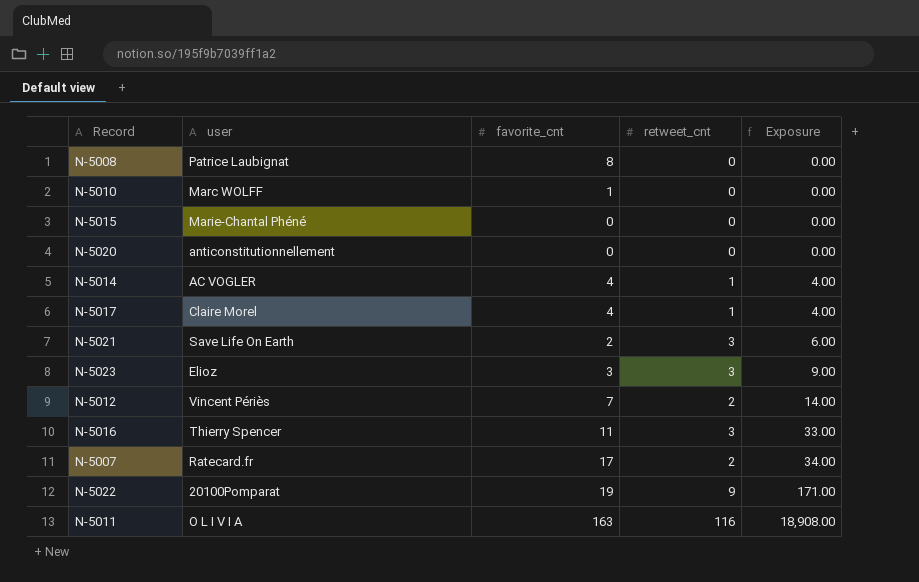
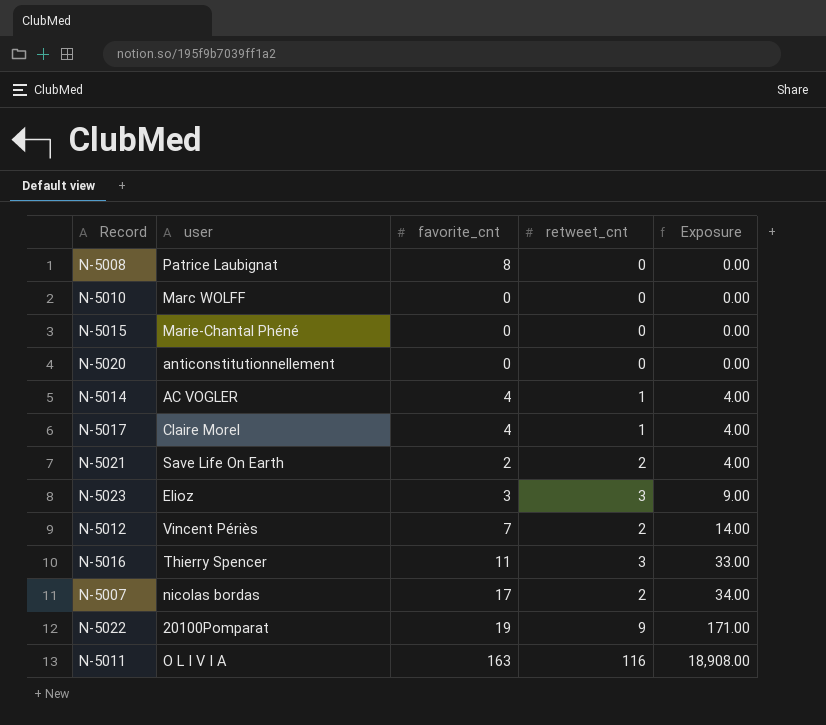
N-5010 | favorite_cnt: 1 -> 0
N-5021 | retweet_cnt: 3 -> 2
N-5021 | Exposure: 6.00 -> 4.00
N-5007 | user: Ratecard.fr -> nicolas bordas

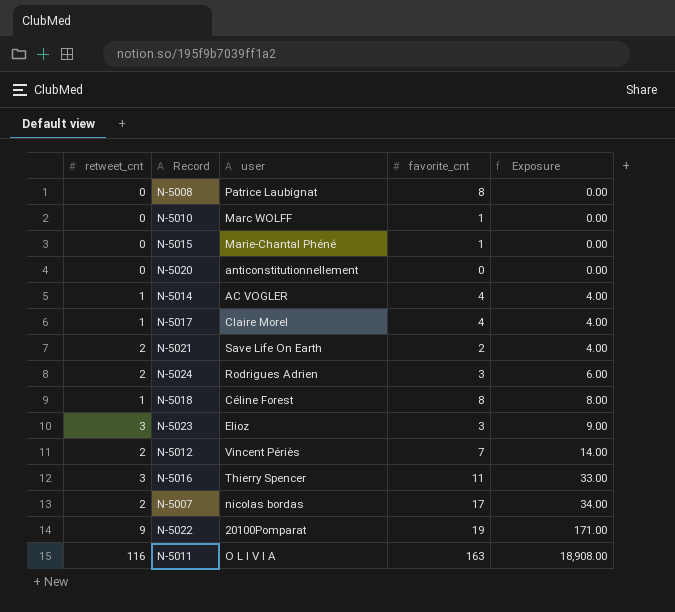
column retweet_cnt | position: 4 -> 1
N-5010 | favorite_cnt: 0 -> 1
N-5015 | favorite_cnt: 0 -> 1
row N-5024: none -> 2 | Rodrigues Adrien | 3 | 6.00
row N-5018: none -> 1 | Céline Forest | 8 | 8.00

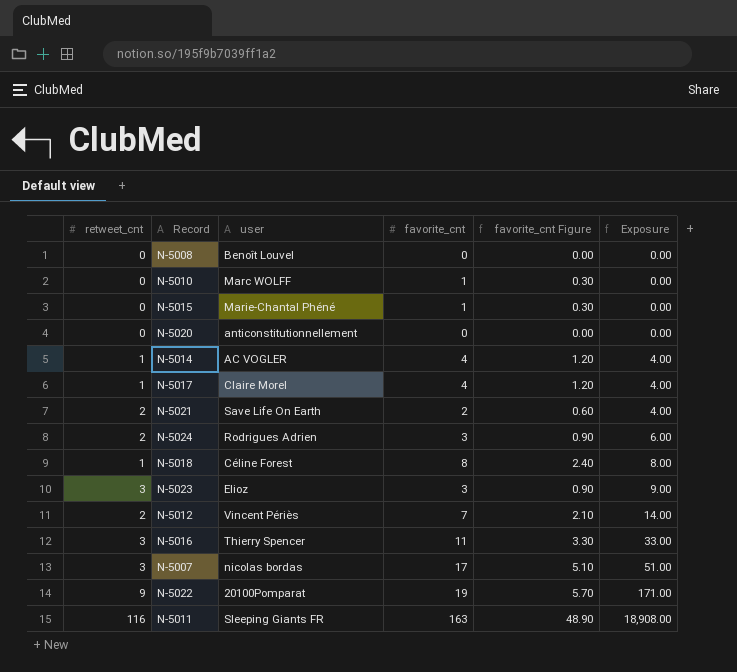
column favorite_cnt Figure | formula: none -> [favorite_cnt] * 0.3
N-5008 | user: Patrice Laubignat -> Benoît Louvel
N-5008 | favorite_cnt: 8 -> 0
N-5007 | retweet_cnt: 2 -> 3
N-5007 | Exposure: 34.00 -> 51.00
N-5011 | user: O L I V I A -> Sleeping Giants FR

